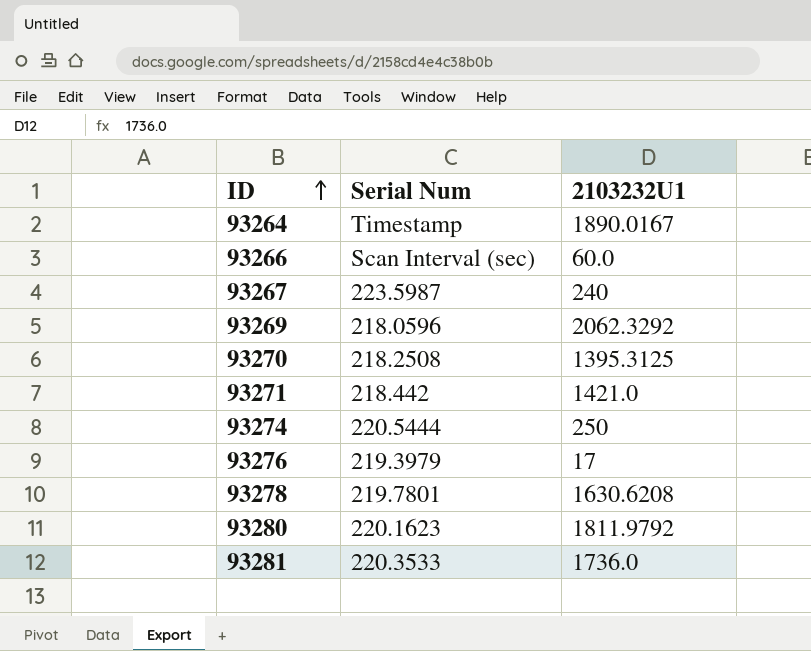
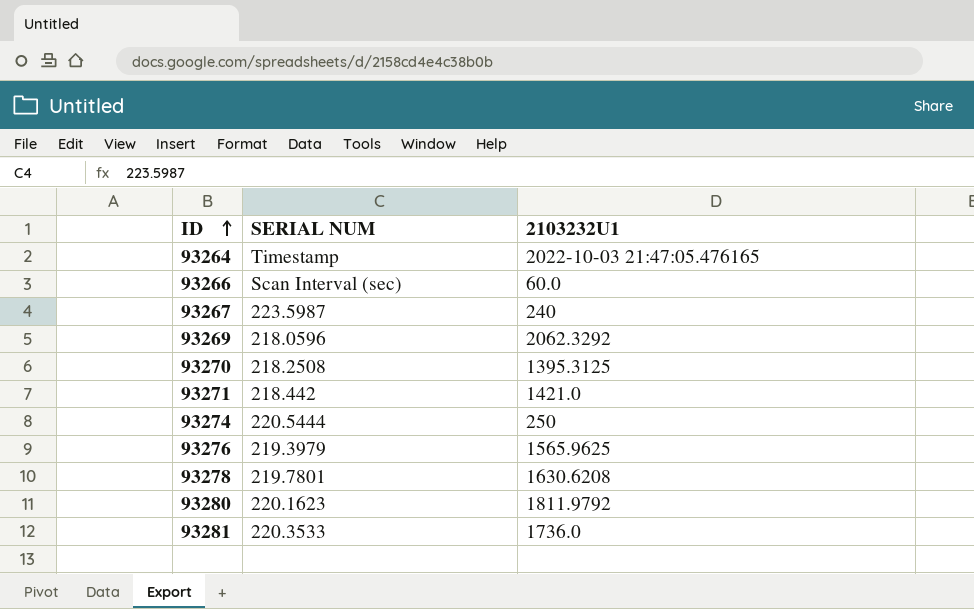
column name: Serial Num -> SERIAL NUM
93264 | 2103232U1: 1890.0167 -> 2022-10-03 21:47:05.476165
93276 | 2103232U1: 17 -> 1565.9625

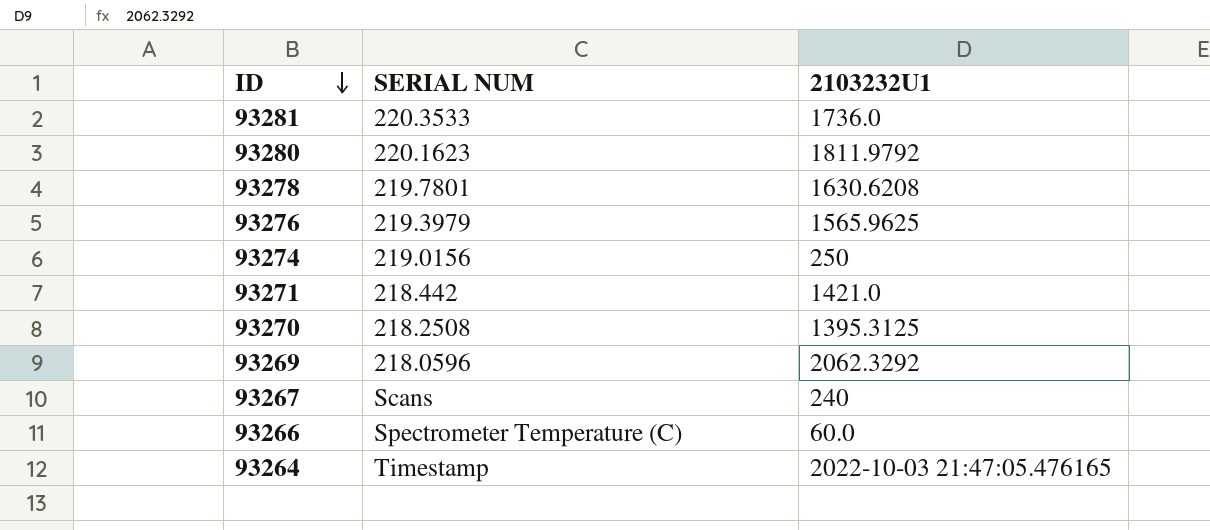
row order: ID ascending -> ID descending
93274 | SERIAL NUM: 220.5444 -> 219.0156
93267 | SERIAL NUM: 223.5987 -> Scans
93266 | SERIAL NUM: Scan Interval (sec) -> Spectrometer Temperature (C)

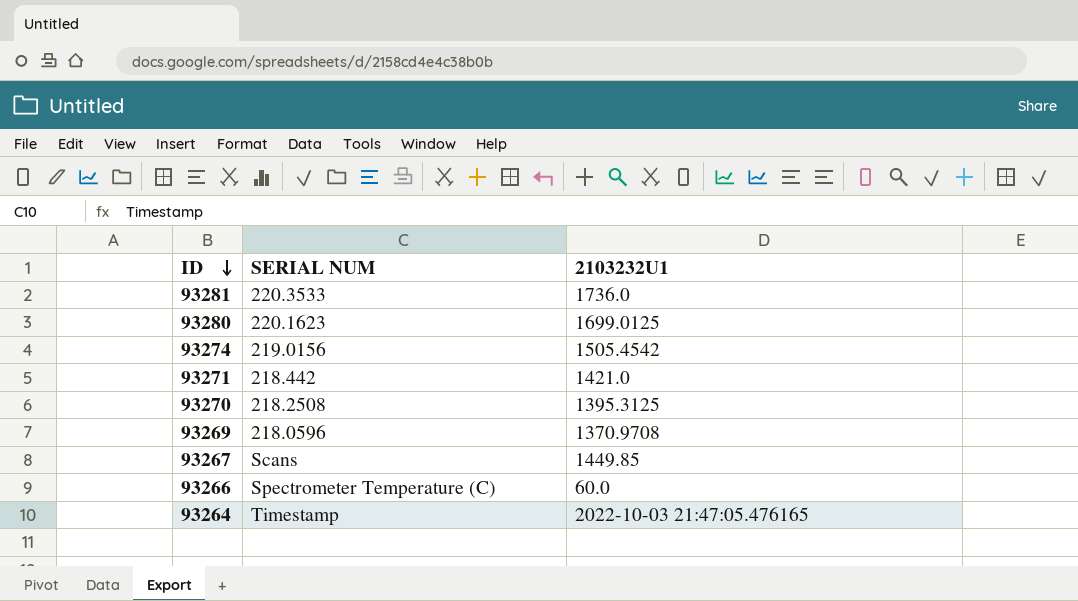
row 93278: 219.7801 | 1630.6208 -> none
row 93276: 219.3979 | 1565.9625 -> none
93280 | 2103232U1: 1811.9792 -> 1699.0125
93274 | 2103232U1: 250 -> 1505.4542
93269 | 2103232U1: 2062.3292 -> 1370.9708
93267 | 2103232U1: 240 -> 1449.85

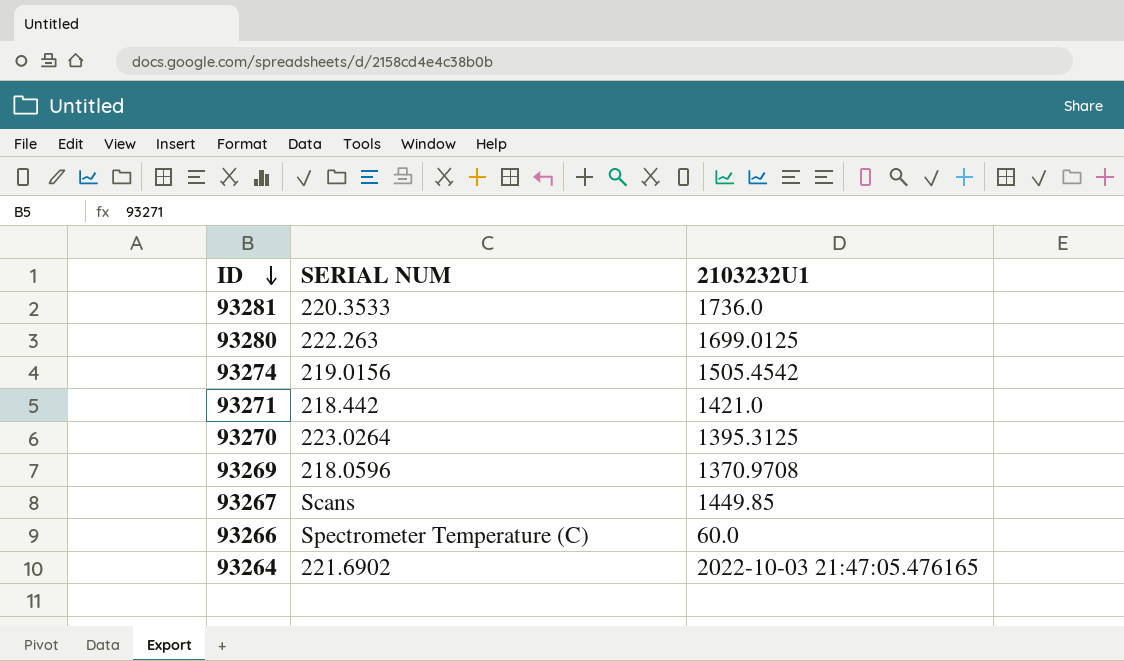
93280 | SERIAL NUM: 220.1623 -> 222.263
93270 | SERIAL NUM: 218.2508 -> 223.0264
93264 | SERIAL NUM: Timestamp -> 221.6902

